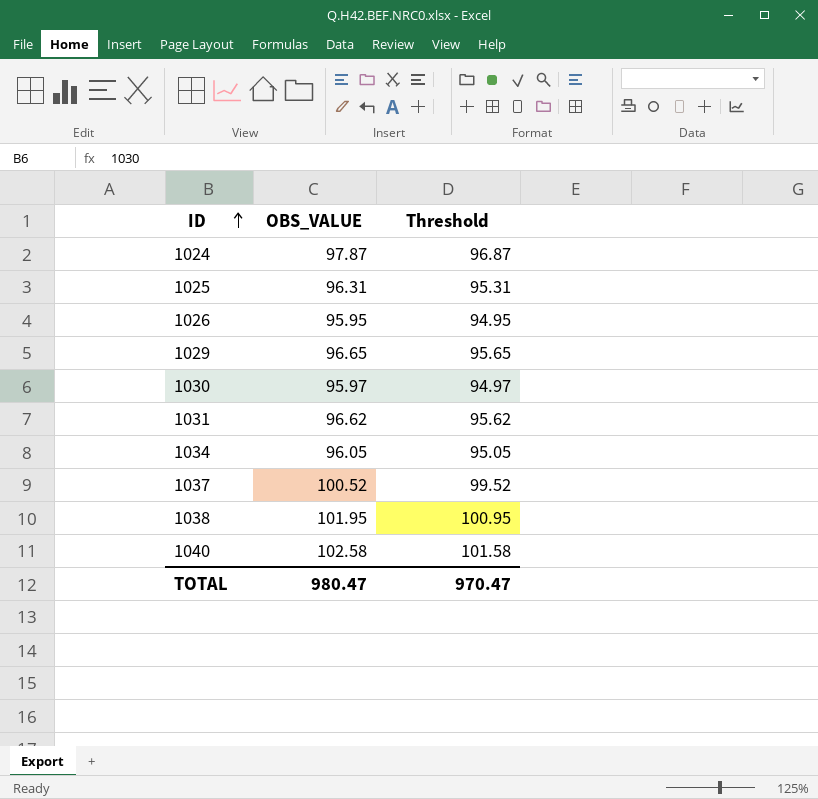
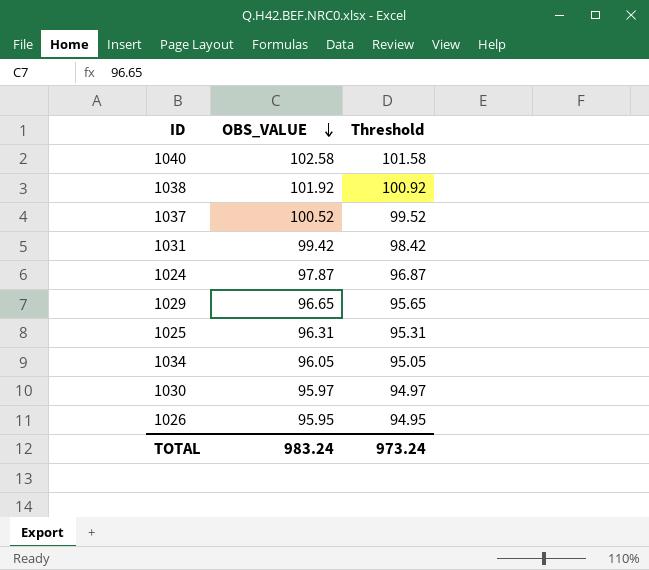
row order: ID ascending -> OBS_VALUE descending
1038 | OBS_VALUE: 101.95 -> 101.92
1038 | Threshold: 100.95 -> 100.92
1031 | OBS_VALUE: 96.62 -> 99.42
1031 | Threshold: 95.62 -> 98.42
TOTAL | OBS_VALUE: 980.47 -> 983.24
TOTAL | Threshold: 970.47 -> 973.24

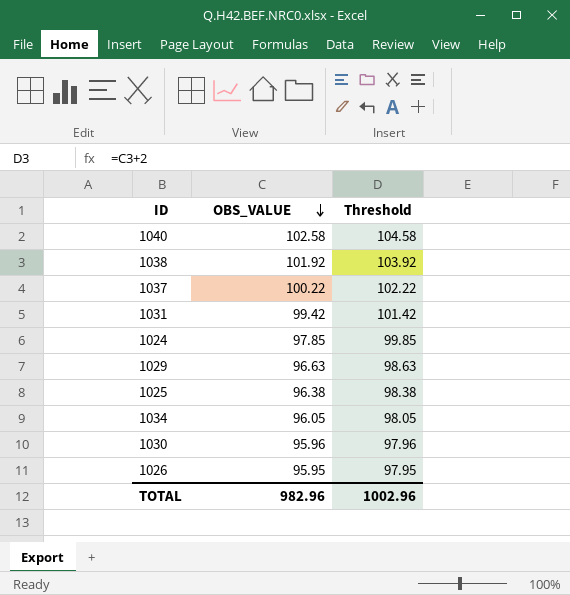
column Threshold | formula: [OBS_VALUE] - 1 -> [OBS_VALUE] + 2
1037 | OBS_VALUE: 100.52 -> 100.22
1024 | OBS_VALUE: 97.87 -> 97.85
1029 | OBS_VALUE: 96.65 -> 96.63
1025 | OBS_VALUE: 96.31 -> 96.38
1030 | OBS_VALUE: 95.97 -> 95.96
TOTAL | OBS_VALUE: 983.24 -> 982.96
TOTAL | Threshold: 973.24 -> 1002.96

